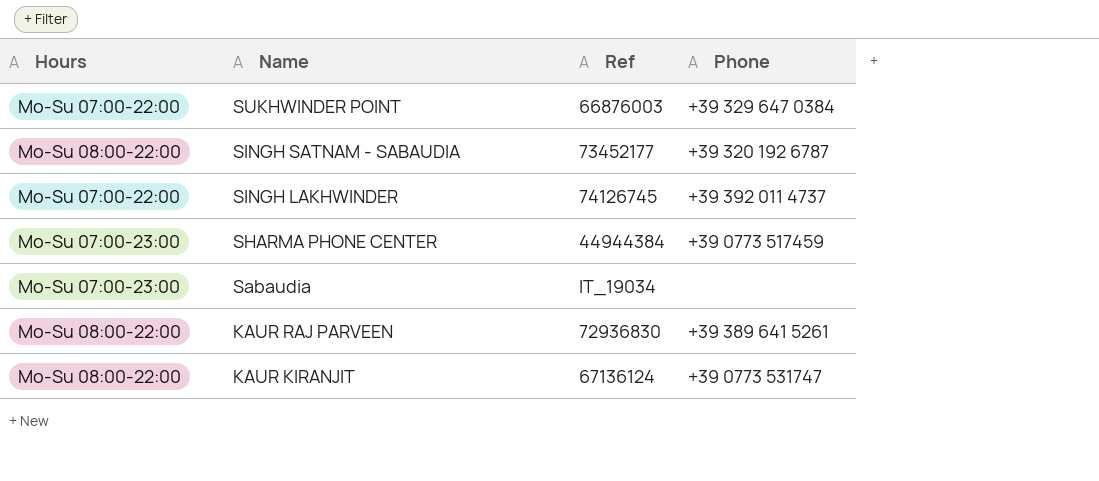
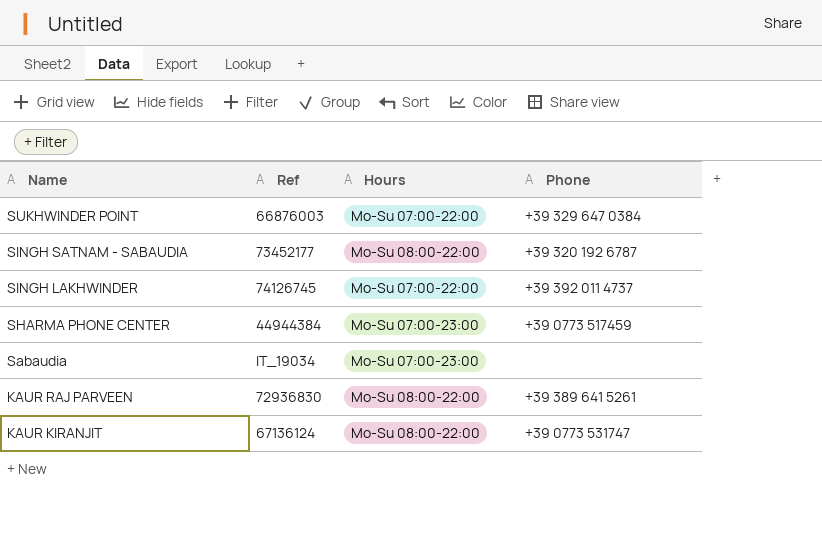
column Hours | position: 1 -> 3

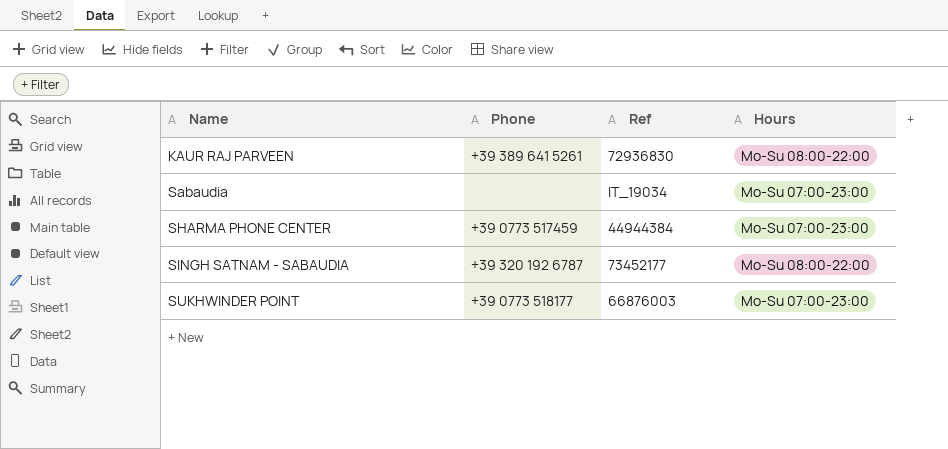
row order: Name descending -> Name ascending
column Phone | position: 4 -> 2
row SINGH LAKHWINDER: 74126745 | Mo-Su 07:00-22:00 | +39 392 011 4737 -> none
row KAUR KIRANJIT: 67136124 | Mo-Su 08:00-22:00 | +39 0773 531747 -> none
SUKHWINDER POINT | Phone: +39 329 647 0384 -> +39 0773 518177
SUKHWINDER POINT | Hours: Mo-Su 07:00-22:00 -> Mo-Su 07:00-23:00

